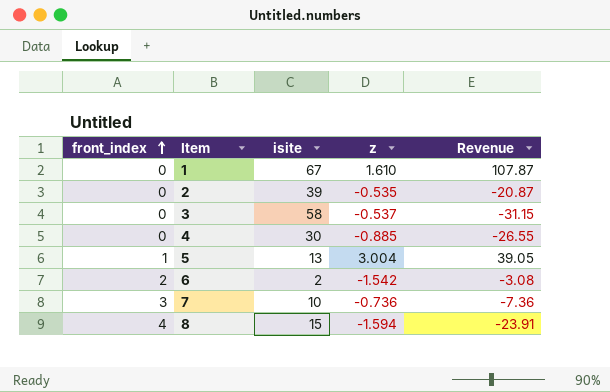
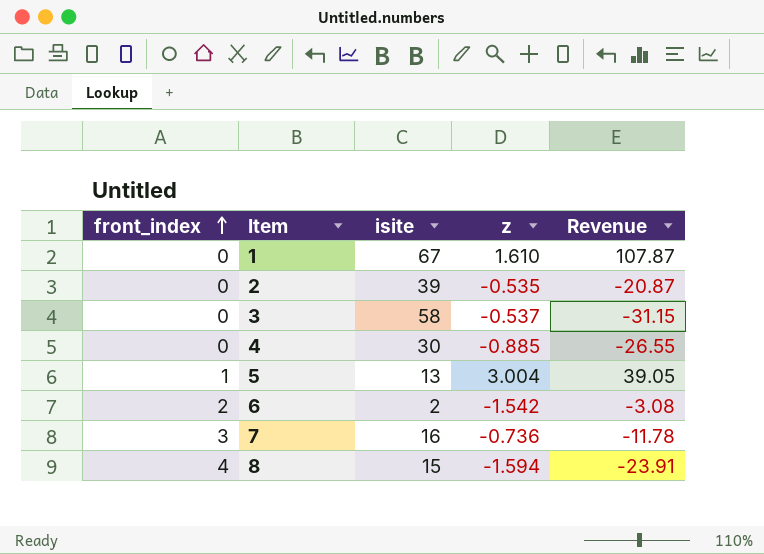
7 | isite: 10 -> 16
7 | Revenue: -7.36 -> -11.78

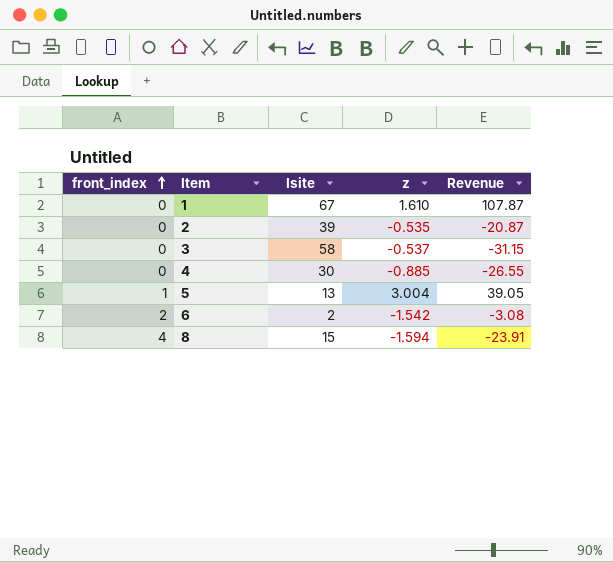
column name: isite -> Isite
row 7: 3 | 16 | -0.736 | -11.78 -> none

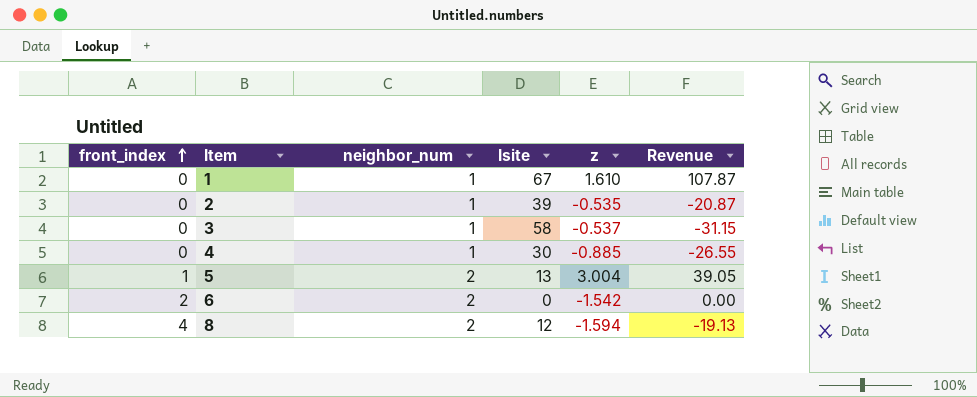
column neighbor_num | position: none -> 3
6 | Isite: 2 -> 0
6 | Revenue: -3.08 -> 0.00
8 | Isite: 15 -> 12
8 | Revenue: -23.91 -> -19.13

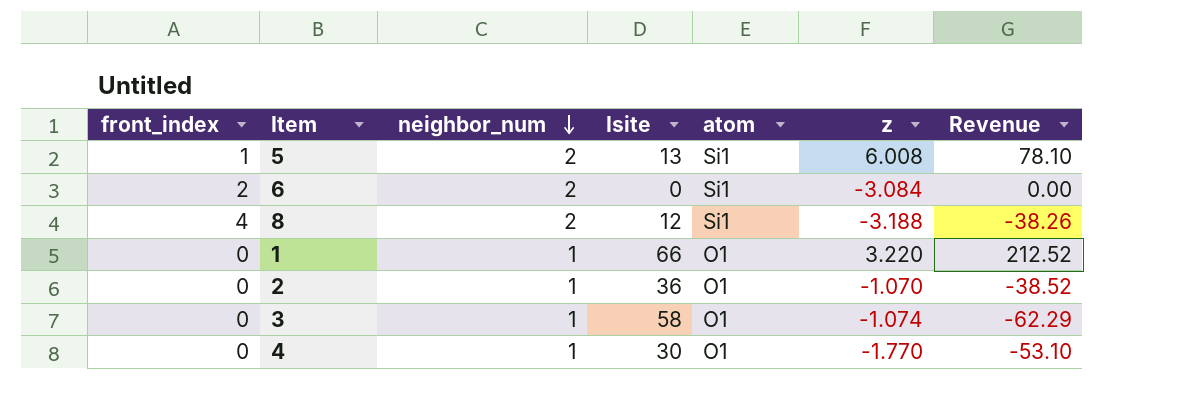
row order: front_index ascending -> neighbor_num descending
column atom | position: none -> 5
5 | z: 3.004 -> 6.008
5 | Revenue: 39.05 -> 78.10
6 | z: -1.542 -> -3.084
8 | z: -1.594 -> -3.188
8 | Revenue: -19.13 -> -38.26
1 | Isite: 67 -> 66
1 | z: 1.610 -> 3.220
1 | Revenue: 107.87 -> 212.52
2 | Isite: 39 -> 36
2 | z: -0.535 -> -1.070
2 | Revenue: -20.87 -> -38.52
3 | z: -0.537 -> -1.074
3 | Revenue: -31.15 -> -62.29
4 | z: -0.885 -> -1.770
4 | Revenue: -26.55 -> -53.10

